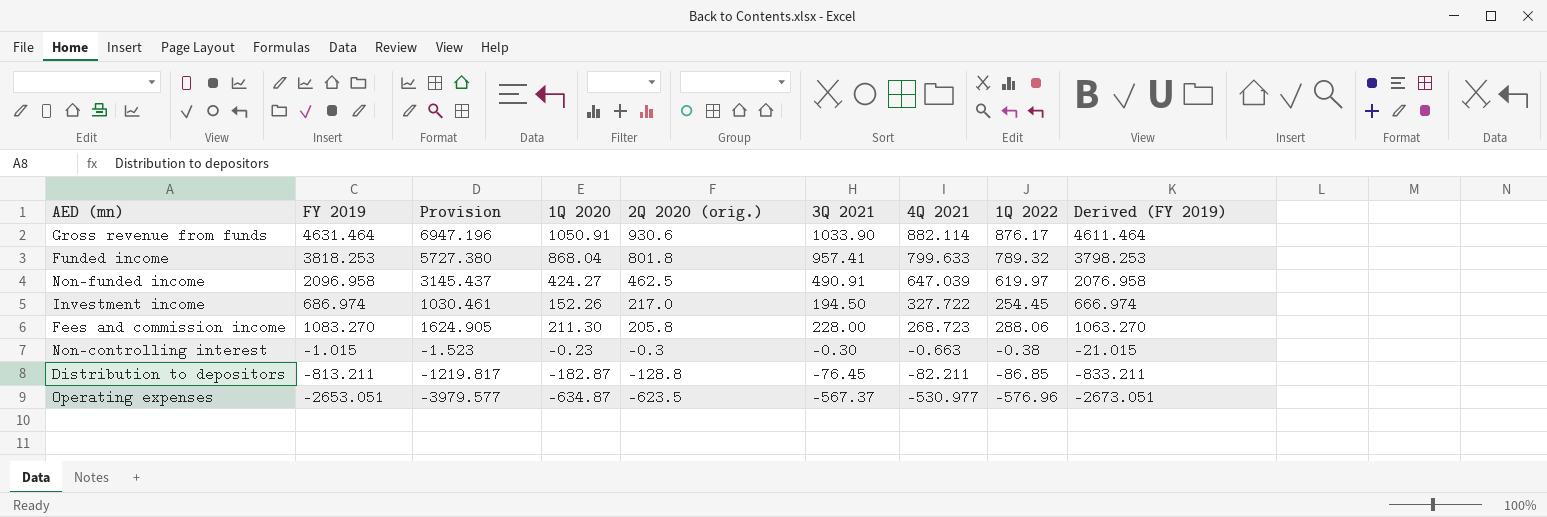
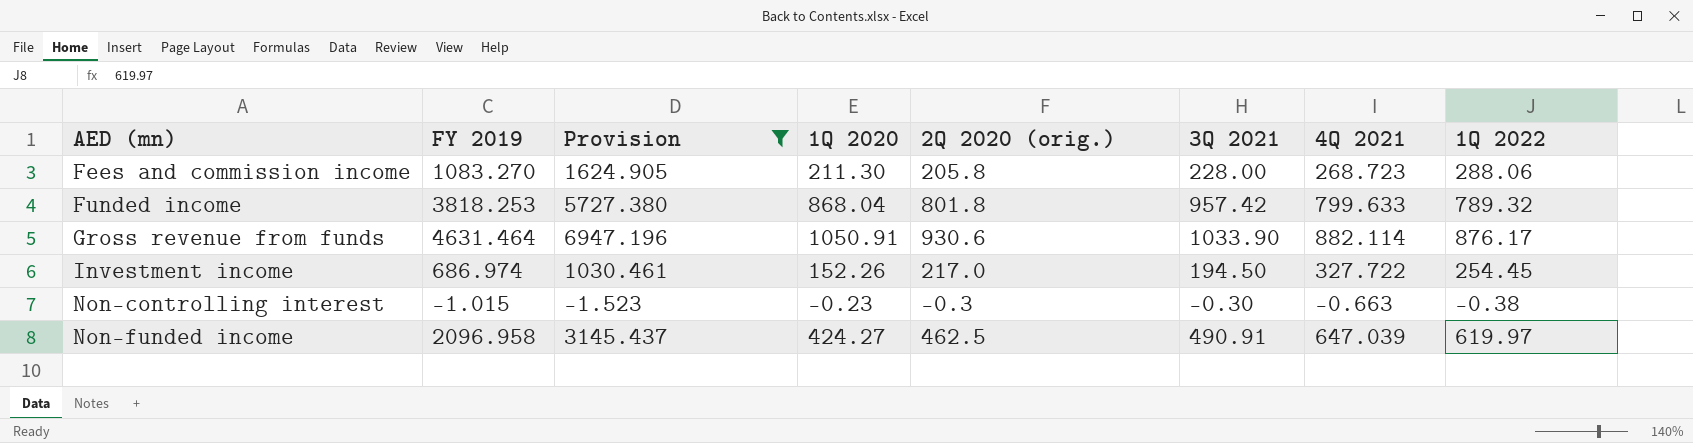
filter: none -> Provision >= -1.523
row order: 2Q 2020 (orig.) descending -> AED (mn) ascending
column Derived (FY 2019) | formula: [FY 2019] - 20 -> none
Funded income | 3Q 2021: 957.41 -> 957.42

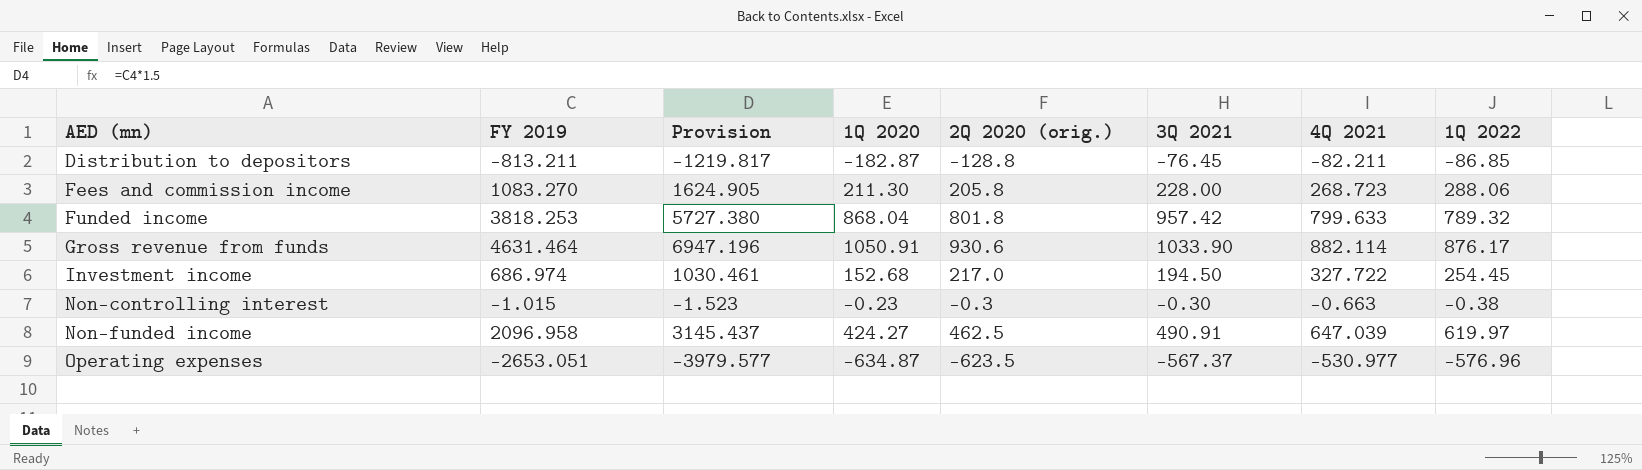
filter: Provision >= -1.523 -> none
Investment income | 1Q 2020: 152.26 -> 152.68

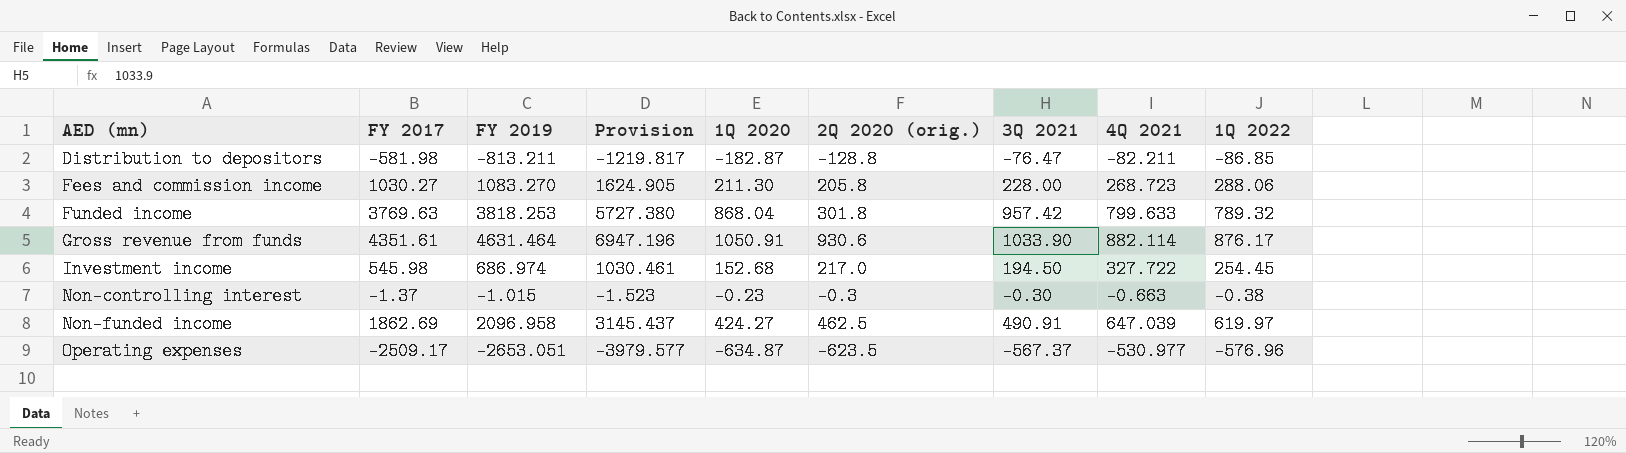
column FY 2017 | position: none -> 2
Distribution to depositors | 3Q 2021: -76.45 -> -76.47
Funded income | 2Q 2020 (orig.): 801.8 -> 301.8

